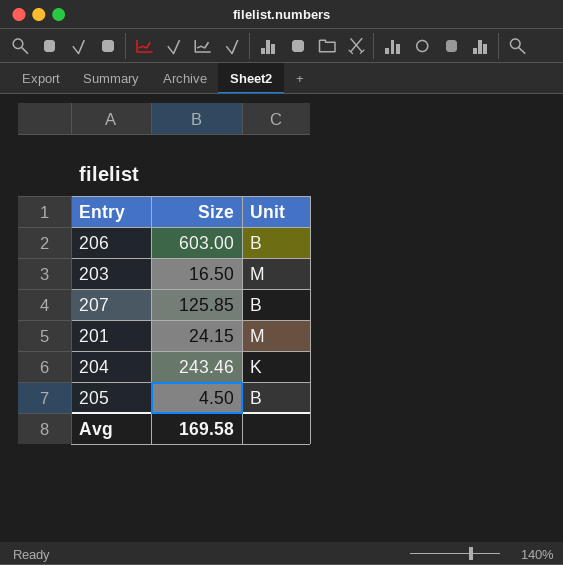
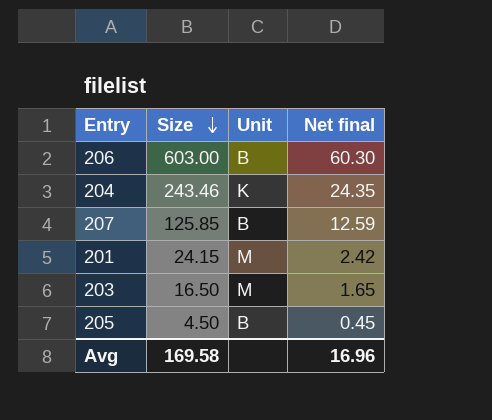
row order: none -> Size descending
column Net final | formula: none -> [Size] * 0.1

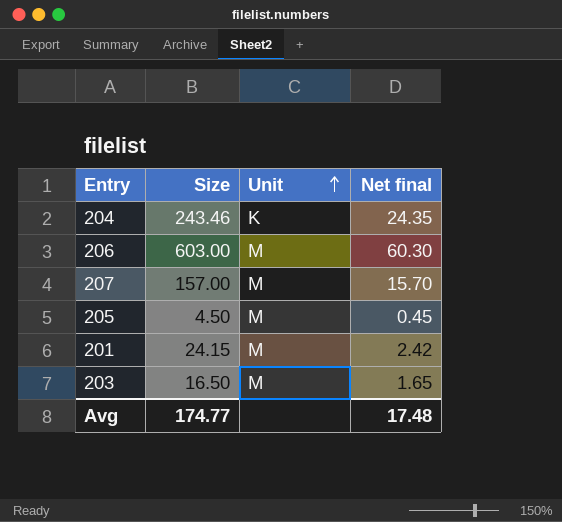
row order: Size descending -> Unit ascending
206 | Unit: B -> M
207 | Size: 125.85 -> 157.00
207 | Unit: B -> M
207 | Net final: 12.59 -> 15.70
205 | Unit: B -> M
Avg | Size: 169.58 -> 174.77
Avg | Net final: 16.96 -> 17.48

